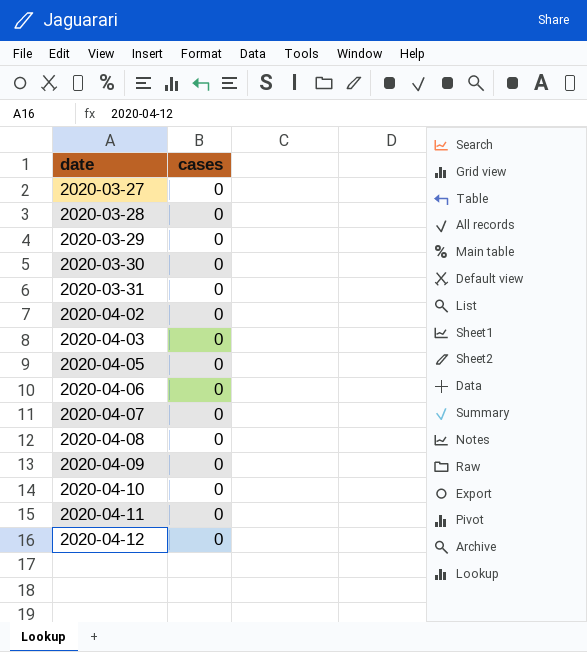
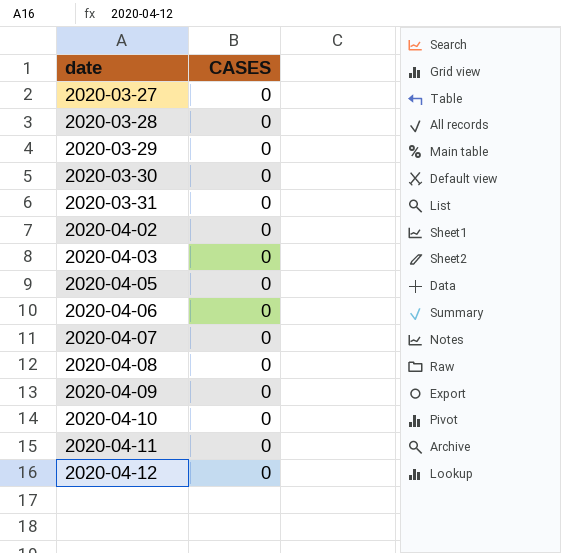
column name: cases -> CASES

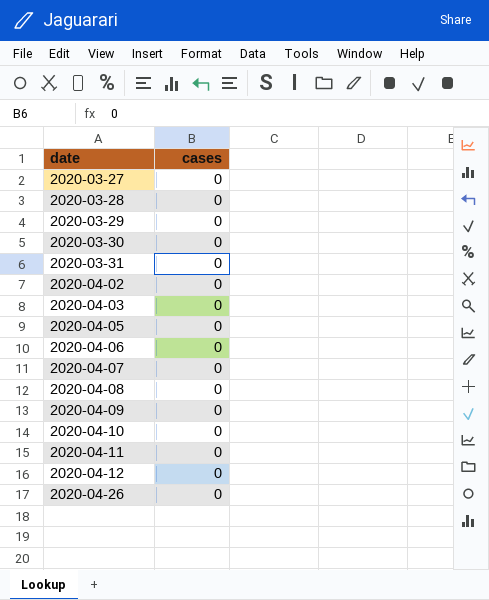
column name: CASES -> cases
row 2020-04-26: none -> 0

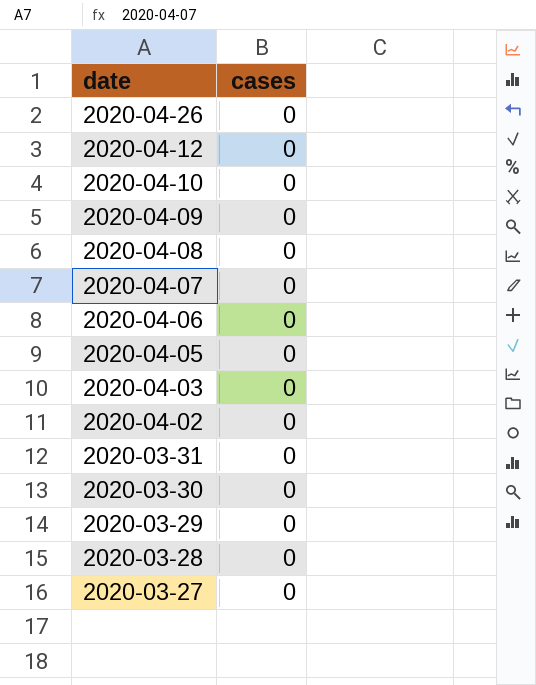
row order: date ascending -> date descending
row 2020-04-11: 0 -> none

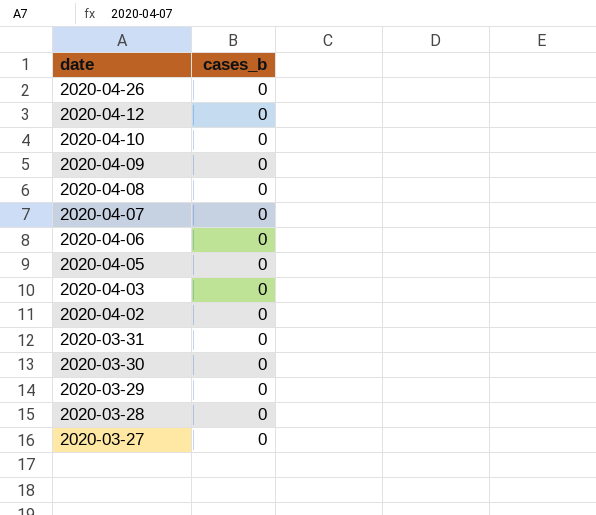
column name: cases -> cases_b

